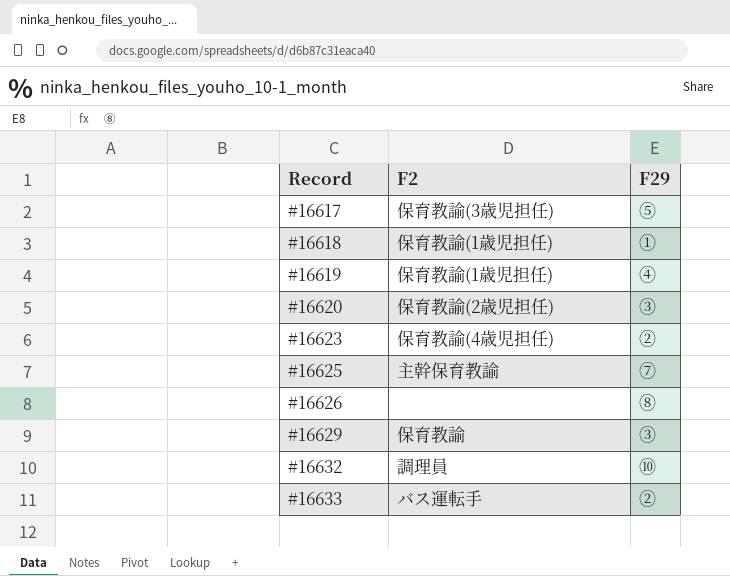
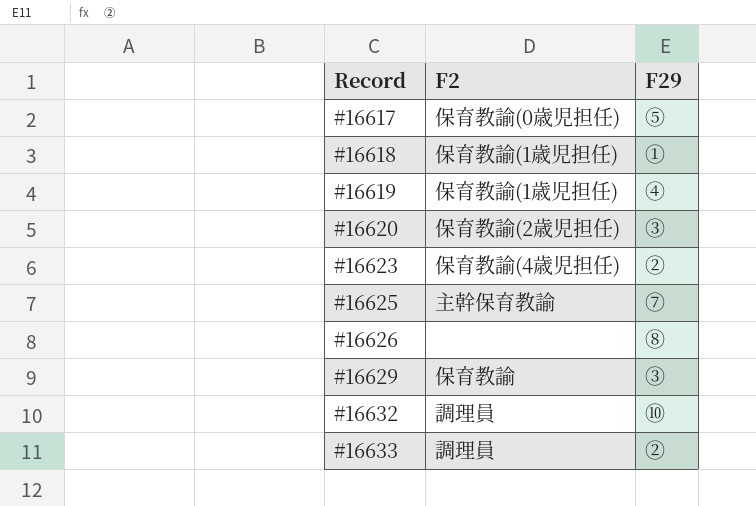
#16617 | F2: 保育教諭(3歳児担任) -> 保育教諭(0歳児担任)
#16633 | F2: バス運転手 -> 調理員

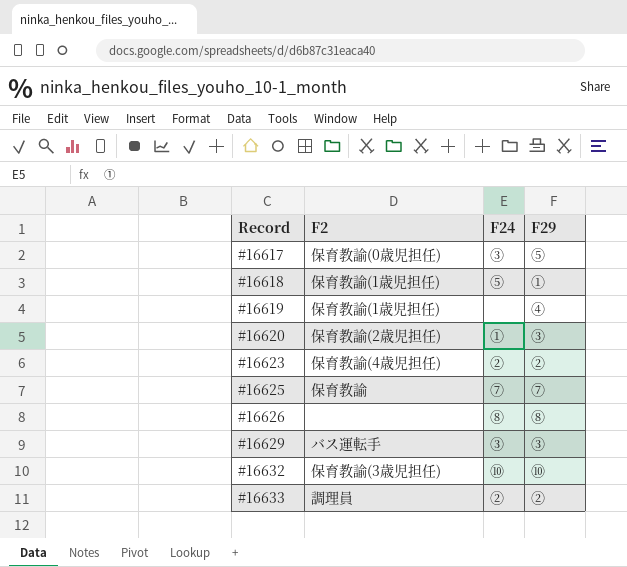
column F24 | position: none -> 3
#16625 | F2: 主幹保育教諭 -> 保育教諭
#16629 | F2: 保育教諭 -> バス運転手
#16632 | F2: 調理員 -> 保育教諭(3歳児担任)

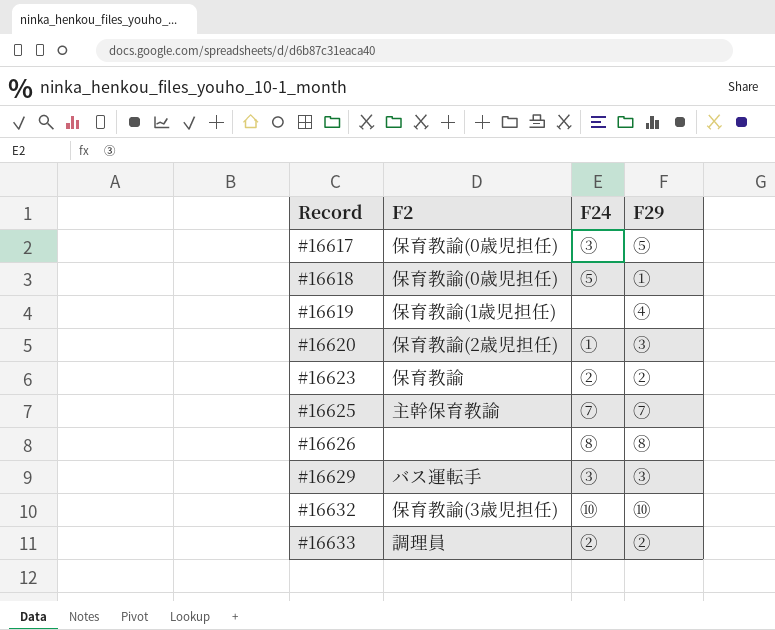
#16618 | F2: 保育教諭(1歳児担任) -> 保育教諭(0歳児担任)
#16623 | F2: 保育教諭(4歳児担任) -> 保育教諭
#16625 | F2: 保育教諭 -> 主幹保育教諭

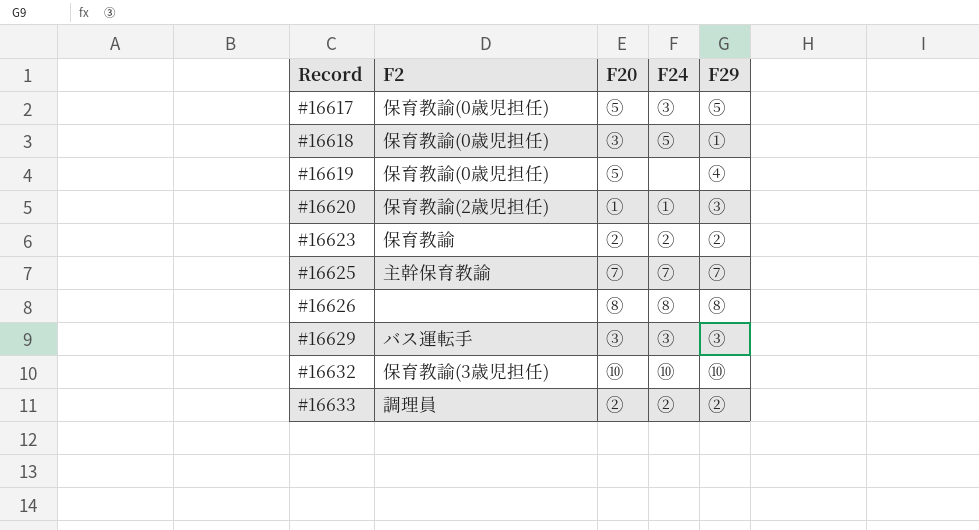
column F20 | position: none -> 3
#16619 | F2: 保育教諭(1歳児担任) -> 保育教諭(0歳児担任)

